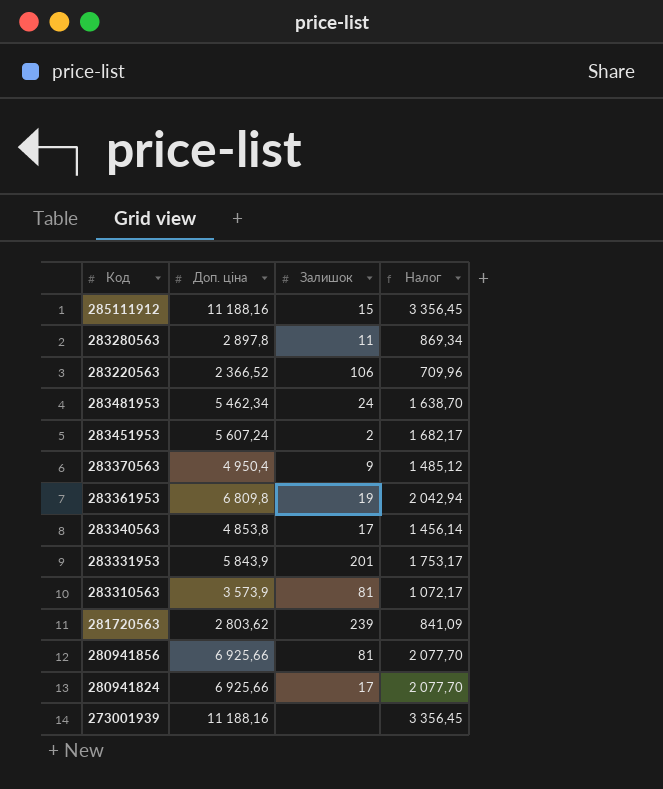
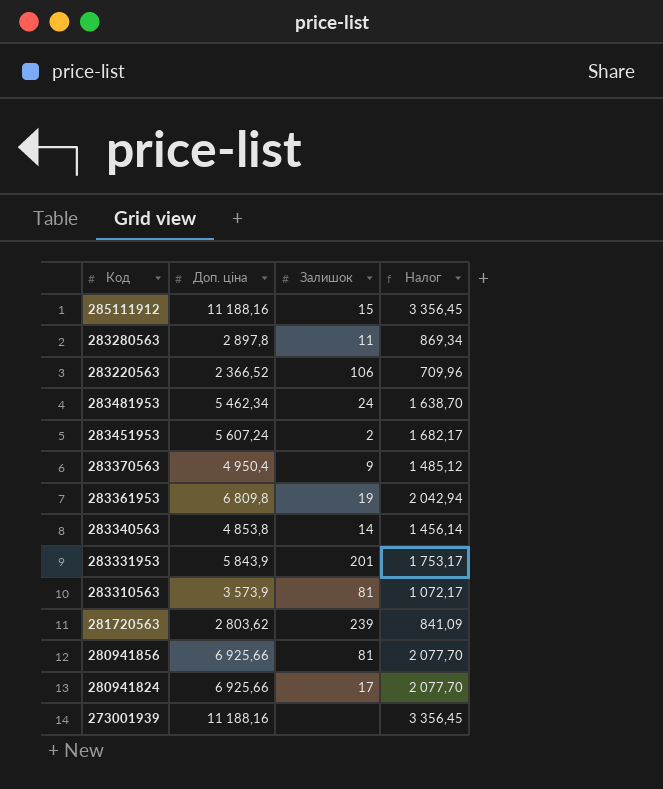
283340563 | Залишок: 17 -> 14

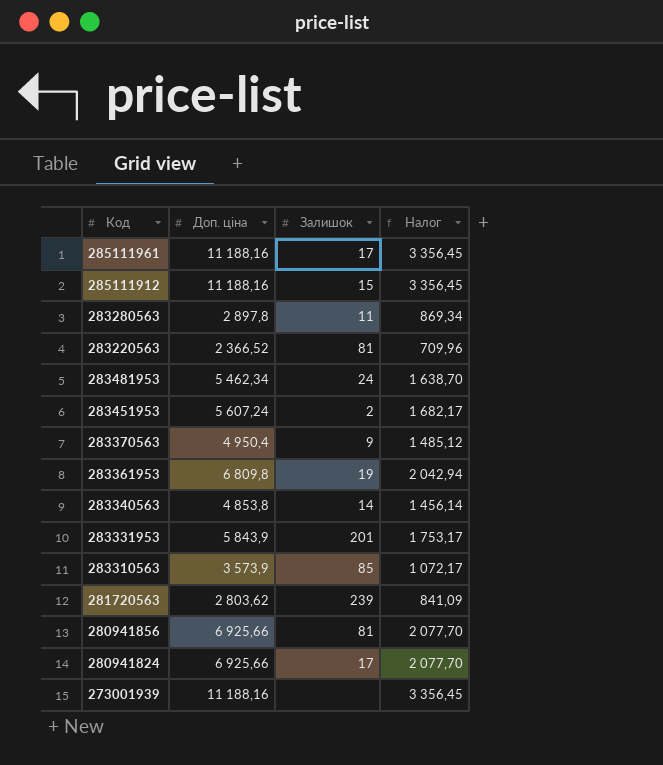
row 285111961: none -> 11 188,16 | 17 | 3 356,45
283220563 | Залишок: 106 -> 81
283310563 | Залишок: 81 -> 85

